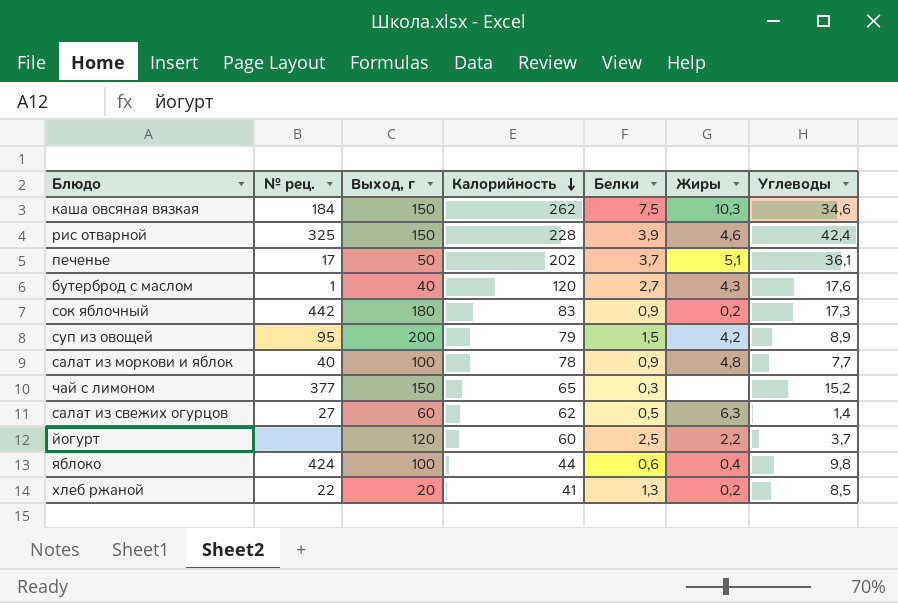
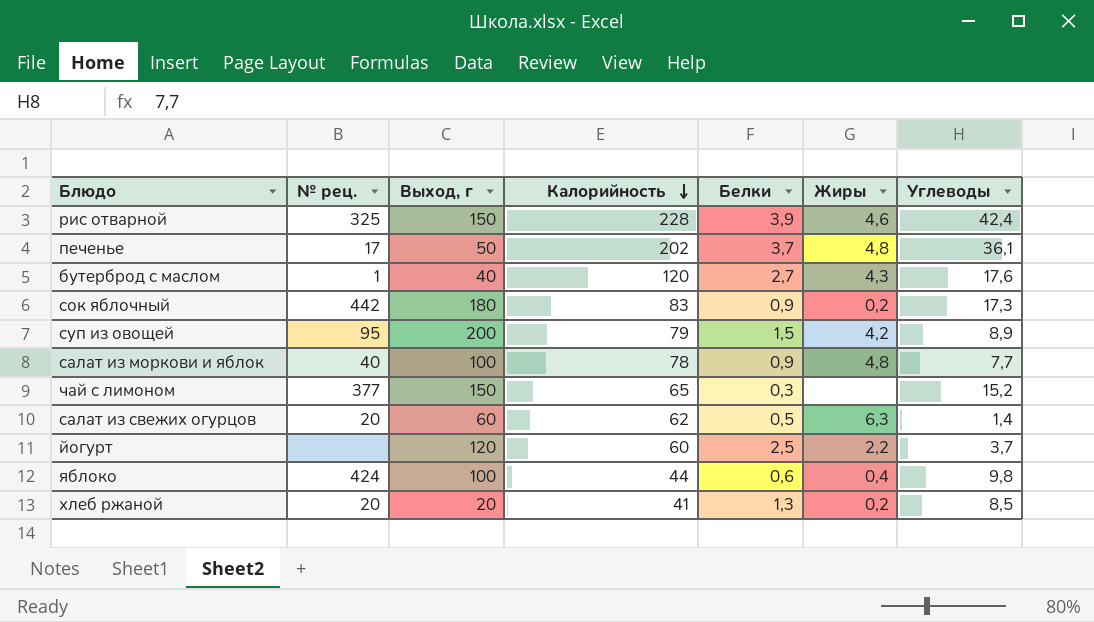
row каша овсяная вязкая: 184 | 150 | 262 | 7,5 | 10,3 | 34,6 -> none
печенье | Жиры: 5,1 -> 4,8
салат из свежих огурцов | № рец.: 27 -> 20
хлеб ржаной | № рец.: 22 -> 20

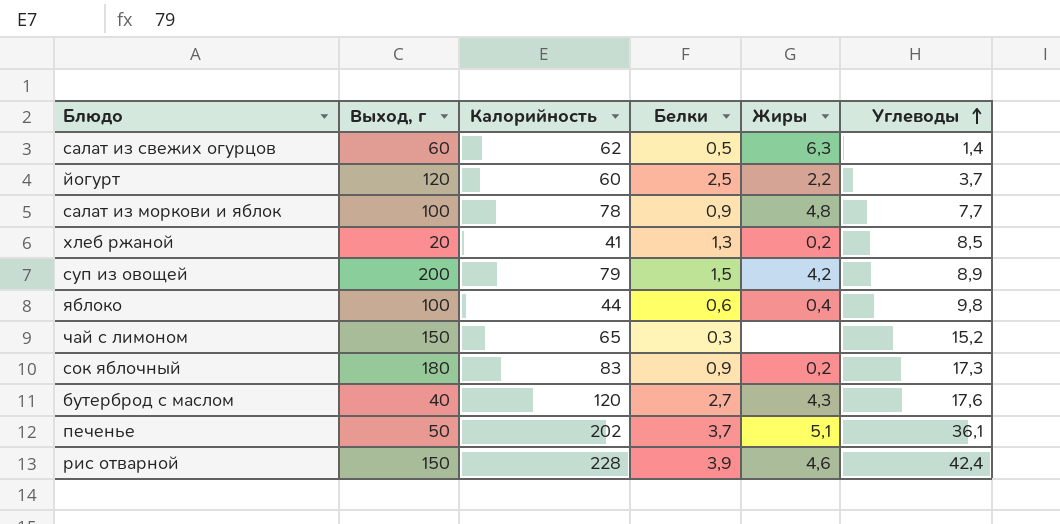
row order: Калорийность descending -> Углеводы ascending
column № рец. | position: 2 -> none
печенье | Жиры: 4,8 -> 5,1

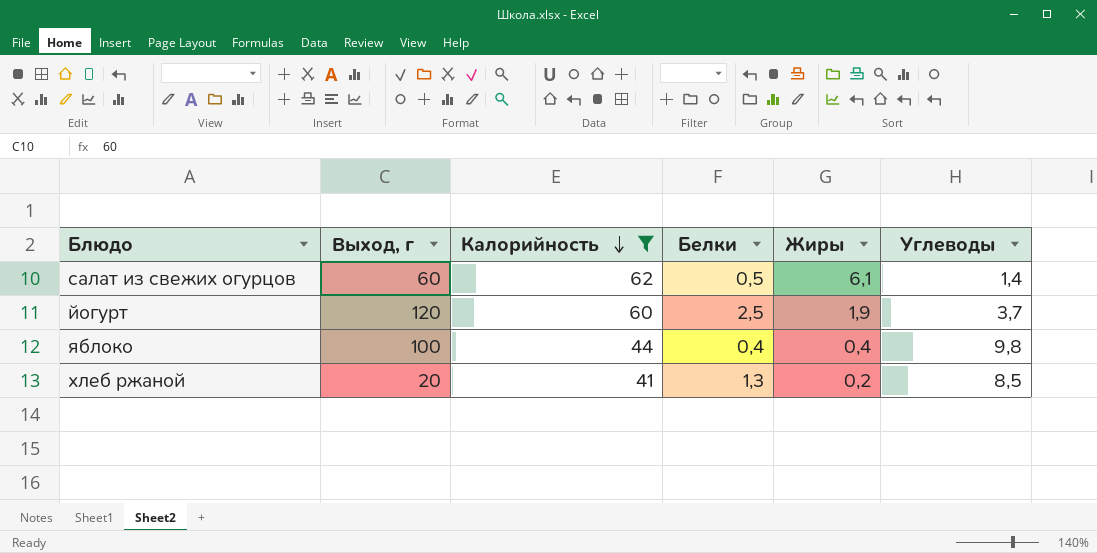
filter: none -> Калорийность <= 62
row order: Углеводы ascending -> Калорийность descending
салат из свежих огурцов | Жиры: 6,3 -> 6,1
йогурт | Жиры: 2,2 -> 1,9
яблоко | Белки: 0,6 -> 0,4

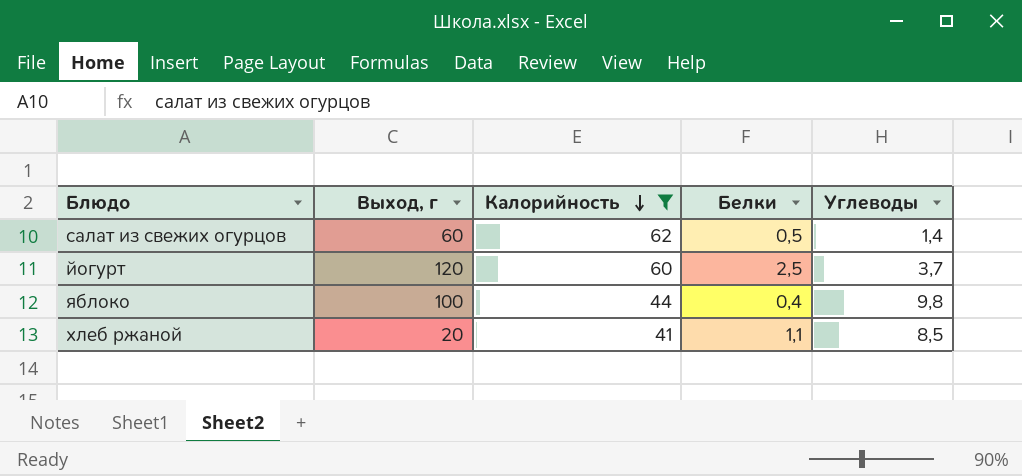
column Жиры | position: 5 -> none
хлеб ржаной | Белки: 1,3 -> 1,1

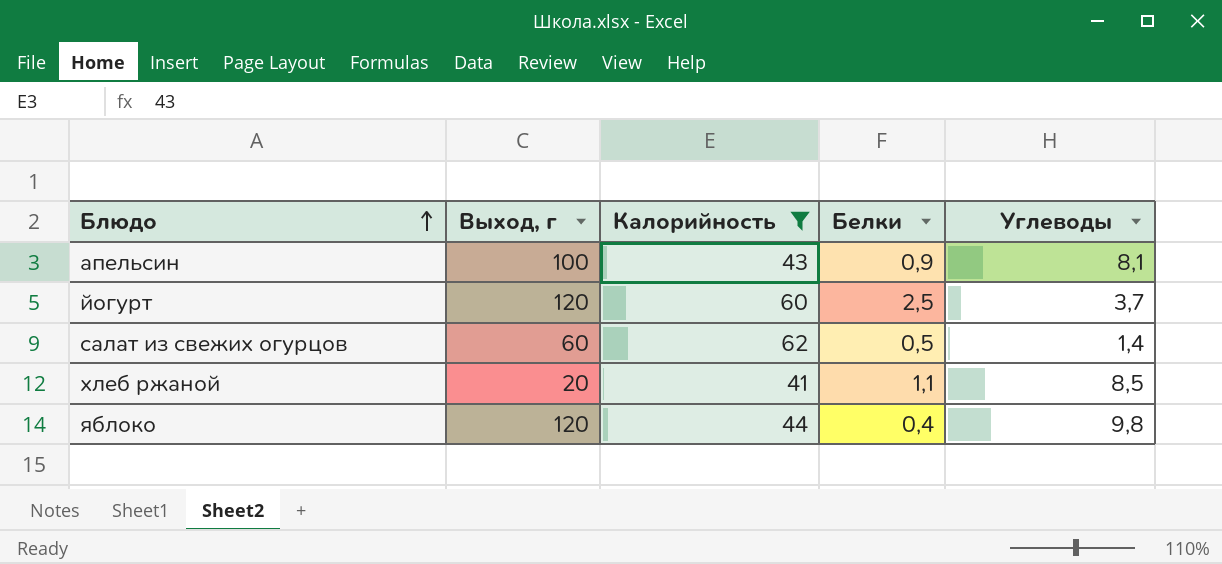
row order: Калорийность descending -> Блюдо ascending
row апельсин: none -> 100 | 43 | 0,9 | 8,1
яблоко | Выход, г: 100 -> 120

